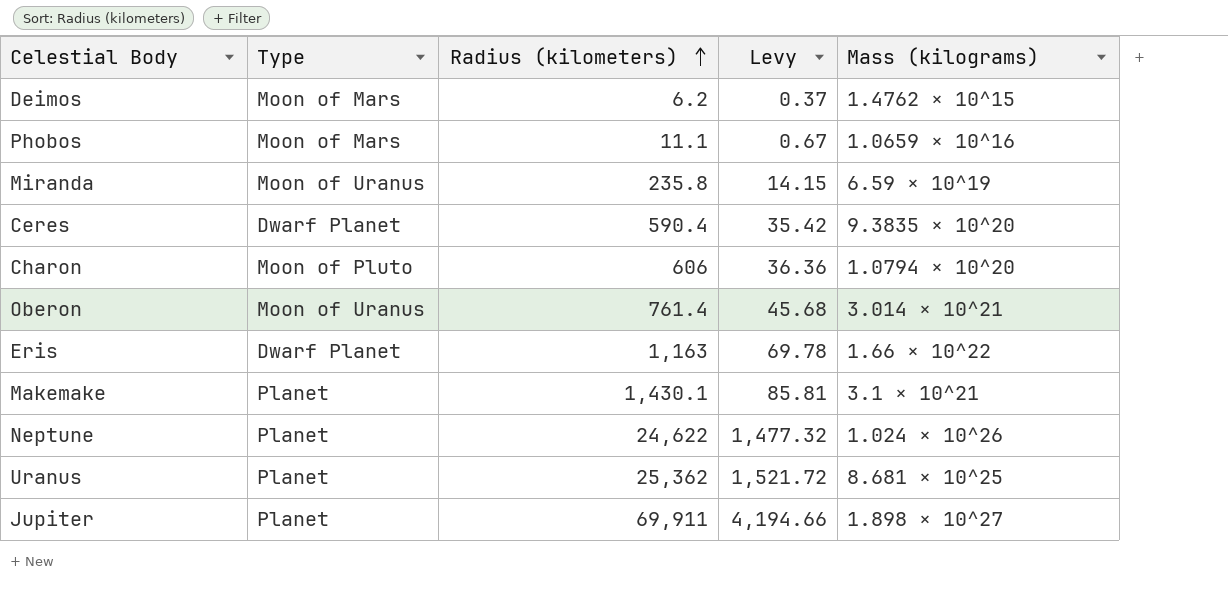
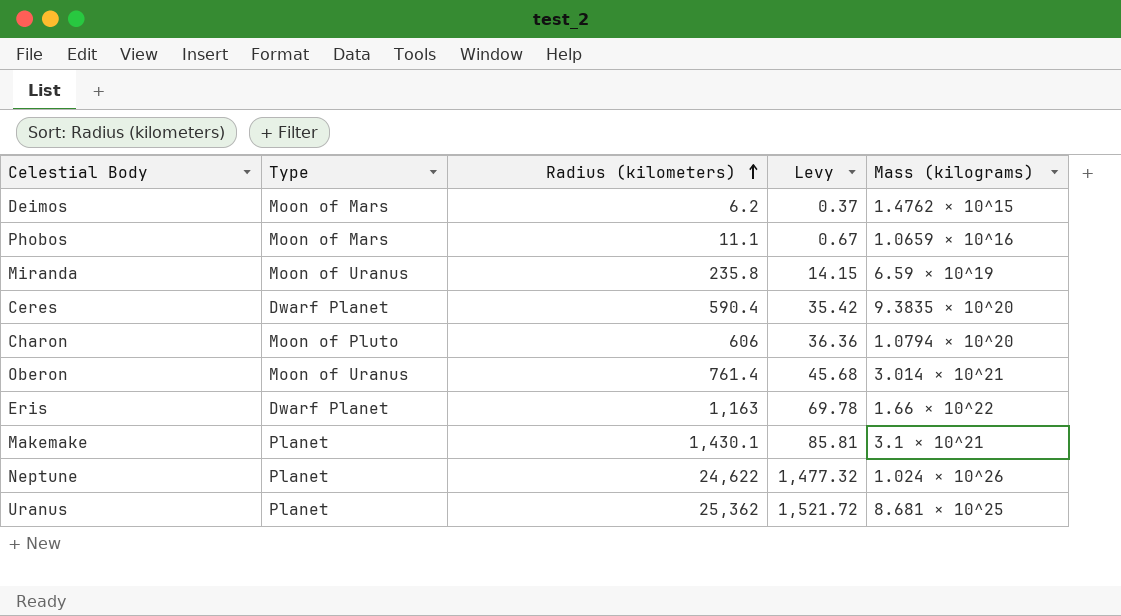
row Jupiter: Planet | 69,911 | 4,194.66 | 1.898 × 10^27 -> none

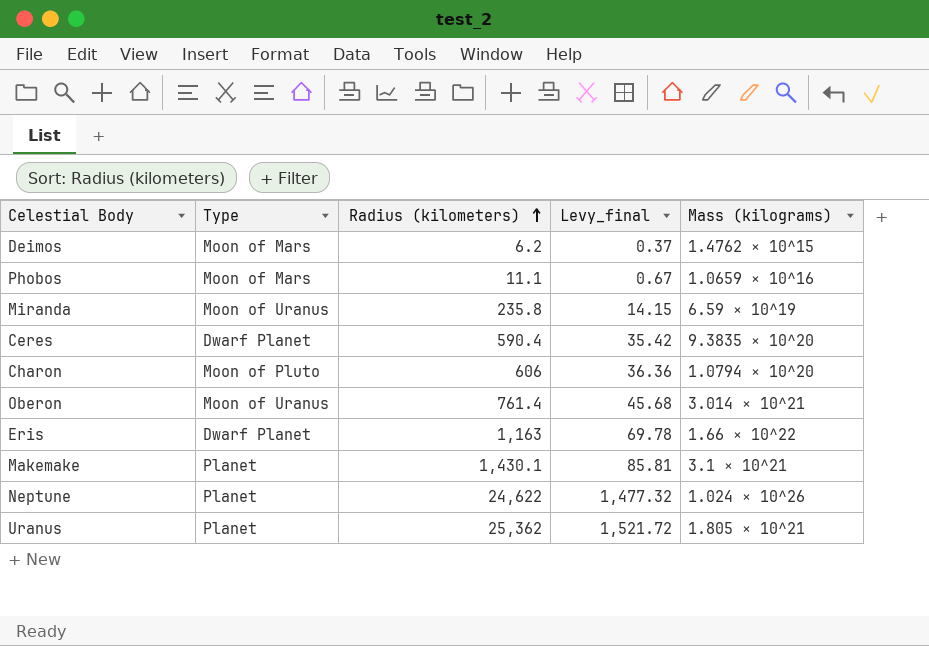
column name: Levy -> Levy_final
Uranus | Mass (kilograms): 8.681 × 10^25 -> 1.805 × 10^21

